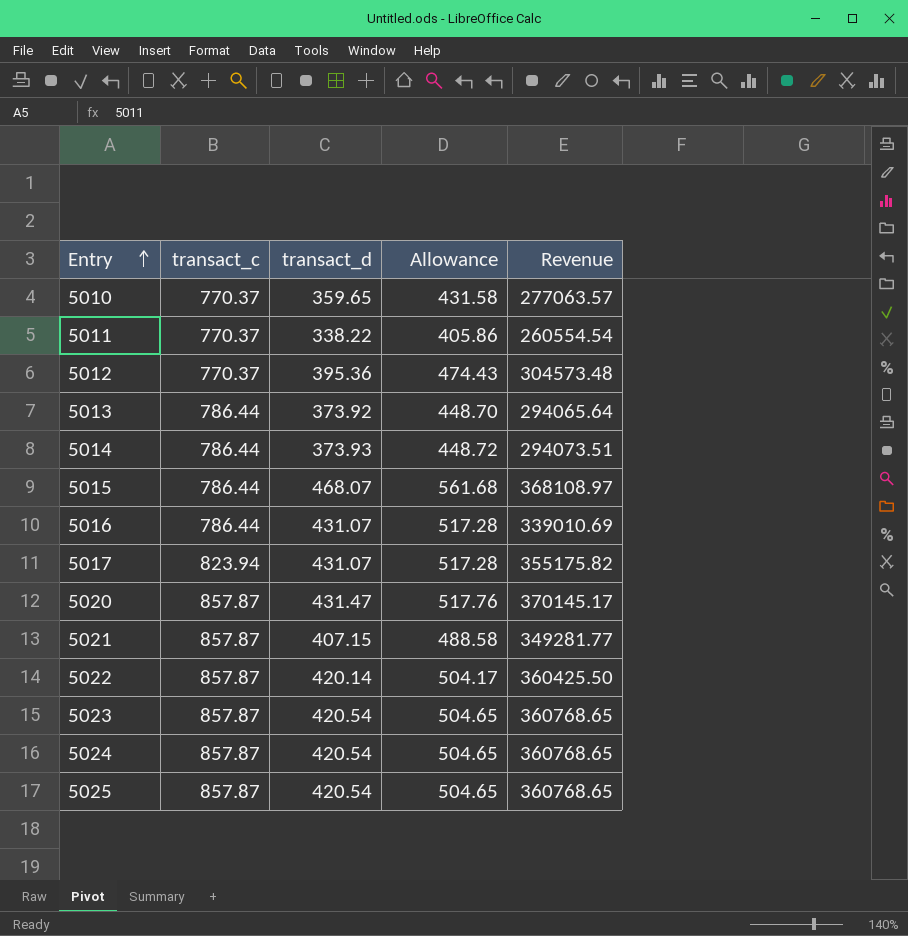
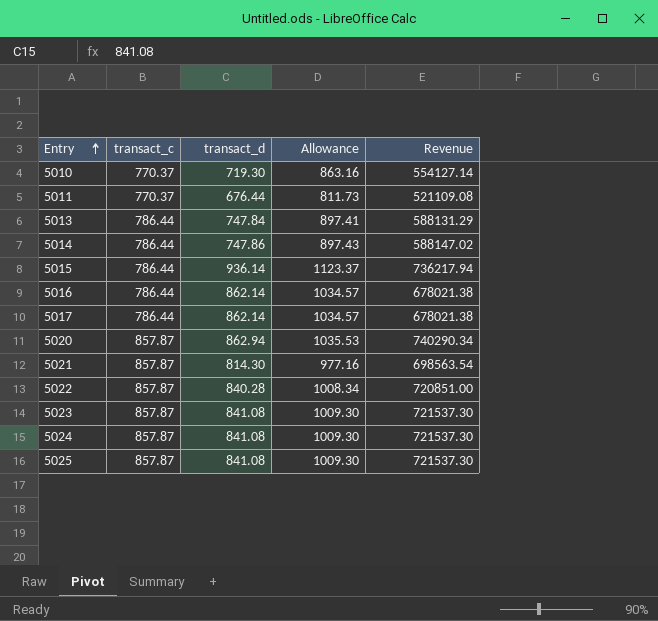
row 5012: 770.37 | 395.36 | 474.43 | 304573.48 -> none
5010 | transact_d: 359.65 -> 719.30
5010 | Allowance: 431.58 -> 863.16
5010 | Revenue: 277063.57 -> 554127.14
5011 | transact_d: 338.22 -> 676.44
5011 | Allowance: 405.86 -> 811.73
5011 | Revenue: 260554.54 -> 521109.08
5013 | transact_d: 373.92 -> 747.84
5013 | Allowance: 448.70 -> 897.41
5013 | Revenue: 294065.64 -> 588131.29
5014 | transact_d: 373.93 -> 747.86
5014 | Allowance: 448.72 -> 897.43
5014 | Revenue: 294073.51 -> 588147.02
5015 | transact_d: 468.07 -> 936.14
5015 | Allowance: 561.68 -> 1123.37
5015 | Revenue: 368108.97 -> 736217.94
5016 | transact_d: 431.07 -> 862.14
5016 | Allowance: 517.28 -> 1034.57
5016 | Revenue: 339010.69 -> 678021.38
5017 | transact_c: 823.94 -> 786.44
5017 | transact_d: 431.07 -> 862.14
5017 | Allowance: 517.28 -> 1034.57
5017 | Revenue: 355175.82 -> 678021.38
5020 | transact_d: 431.47 -> 862.94
5020 | Allowance: 517.76 -> 1035.53
5020 | Revenue: 370145.17 -> 740290.34
5021 | transact_d: 407.15 -> 814.30
5021 | Allowance: 488.58 -> 977.16
5021 | Revenue: 349281.77 -> 698563.54
5022 | transact_d: 420.14 -> 840.28
5022 | Allowance: 504.17 -> 1008.34
5022 | Revenue: 360425.50 -> 720851.00
5023 | transact_d: 420.54 -> 841.08
5023 | Allowance: 504.65 -> 1009.30
5023 | Revenue: 360768.65 -> 721537.30
5024 | transact_d: 420.54 -> 841.08
5024 | Allowance: 504.65 -> 1009.30
5024 | Revenue: 360768.65 -> 721537.30
5025 | transact_d: 420.54 -> 841.08
5025 | Allowance: 504.65 -> 1009.30
5025 | Revenue: 360768.65 -> 721537.30

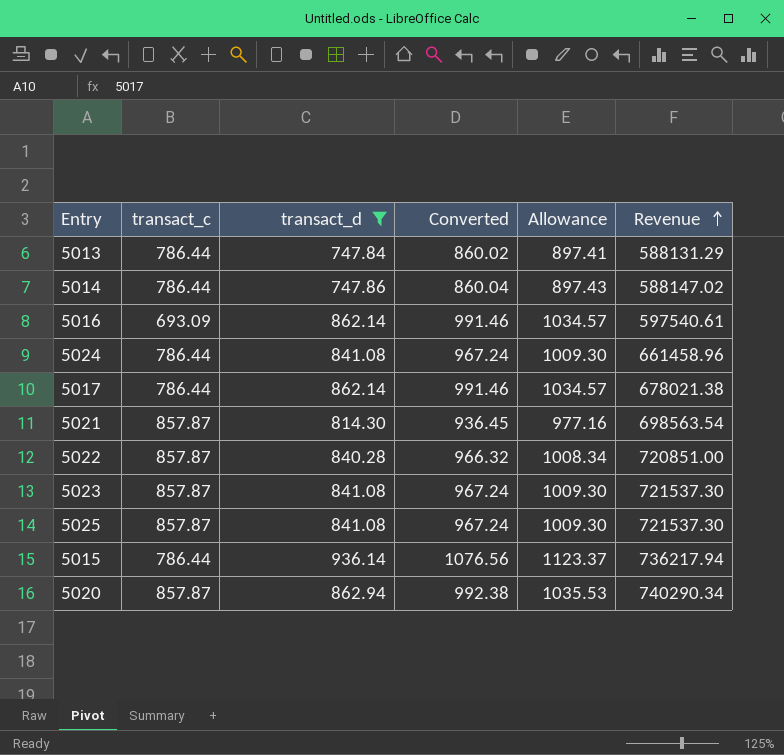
filter: none -> transact_d >= 747.84
row order: Entry ascending -> Revenue ascending
column Converted | formula: none -> [transact_d] * 1.15
5016 | transact_c: 786.44 -> 693.09
5016 | Revenue: 678021.38 -> 597540.61
5024 | transact_c: 857.87 -> 786.44
5024 | Revenue: 721537.30 -> 661458.96

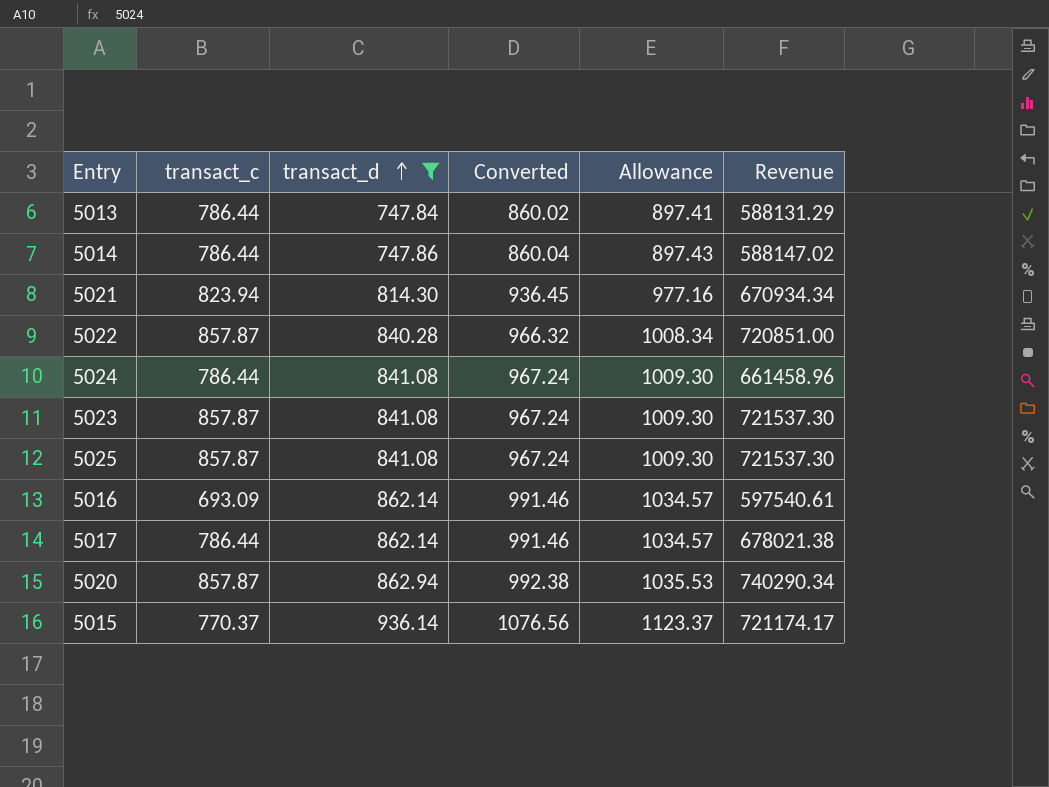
row order: Revenue ascending -> transact_d ascending
5021 | transact_c: 857.87 -> 823.94
5021 | Revenue: 698563.54 -> 670934.34
5015 | transact_c: 786.44 -> 770.37
5015 | Revenue: 736217.94 -> 721174.17

